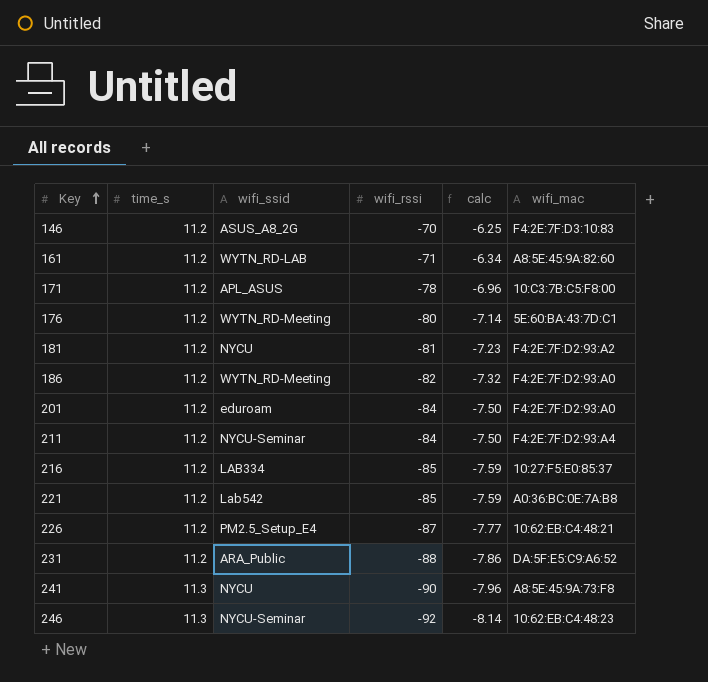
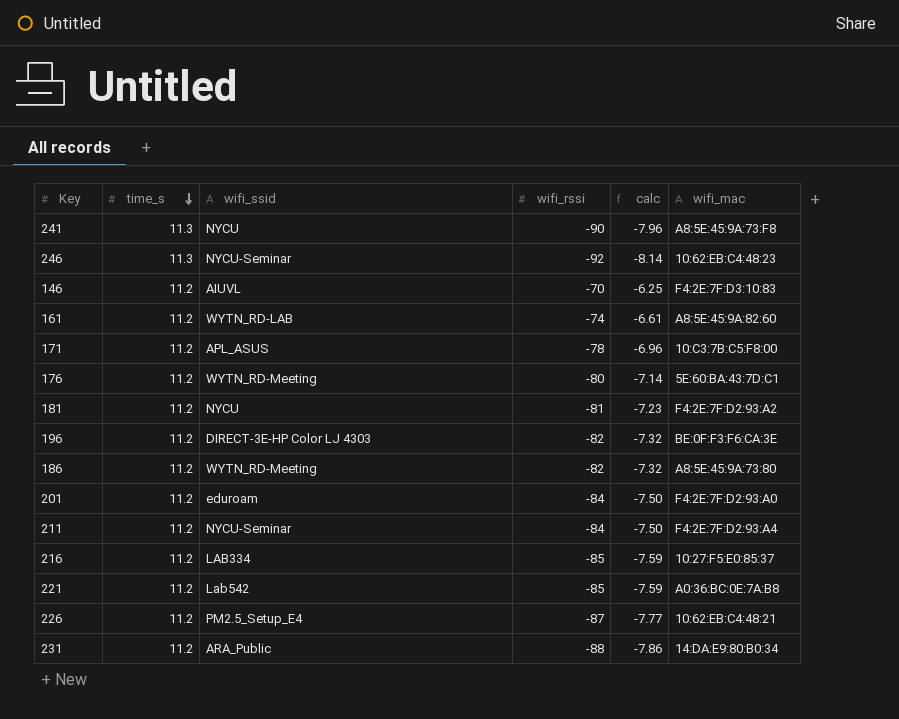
row order: Key ascending -> time_s descending
146 | wifi_ssid: ASUS_A8_2G -> AIUVL
161 | wifi_rssi: -71 -> -74
161 | calc: -6.34 -> -6.61
row 196: none -> 11.2 | DIRECT-3E-HP Color LJ 4303 | -82 | -7.32 | BE:0F:F3:F6:CA:3E
186 | wifi_mac: F4:2E:7F:D2:93:A0 -> A8:5E:45:9A:73:80
231 | wifi_mac: DA:5F:E5:C9:A6:52 -> 14:DA:E9:80:B0:34

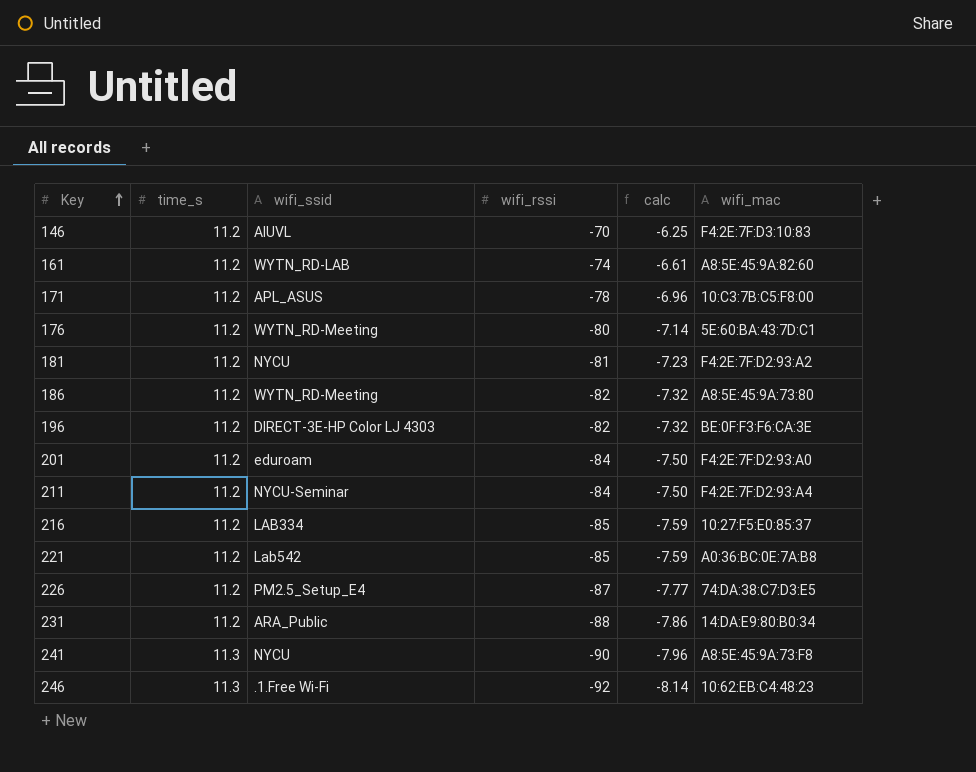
row order: time_s descending -> Key ascending
226 | wifi_mac: 10:62:EB:C4:48:21 -> 74:DA:38:C7:D3:E5
246 | wifi_ssid: NYCU-Seminar -> .1.Free Wi-Fi

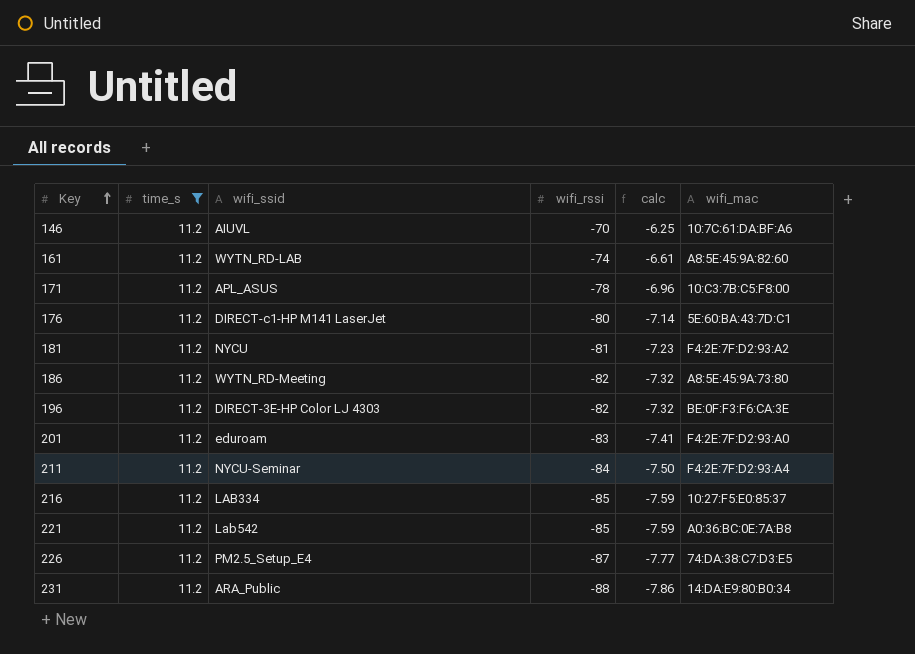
filter: none -> time_s = 11.2
146 | wifi_mac: F4:2E:7F:D3:10:83 -> 10:7C:61:DA:BF:A6
176 | wifi_ssid: WYTN_RD-Meeting -> DIRECT-c1-HP M141 LaserJet
201 | wifi_rssi: -84 -> -83
201 | calc: -7.50 -> -7.41

